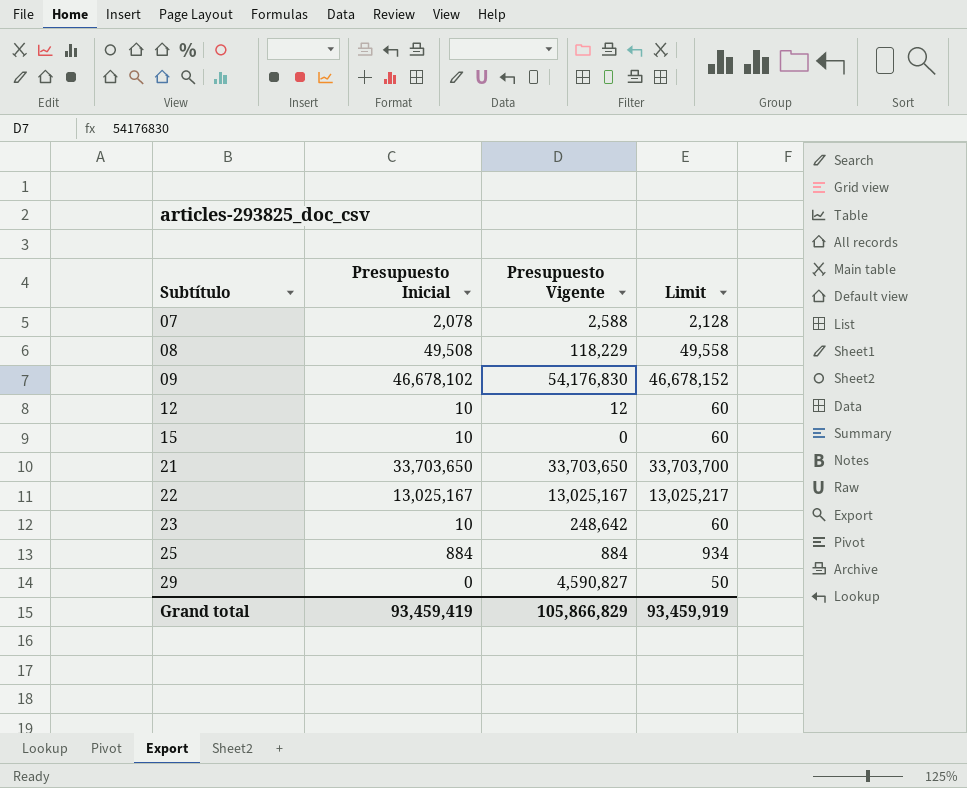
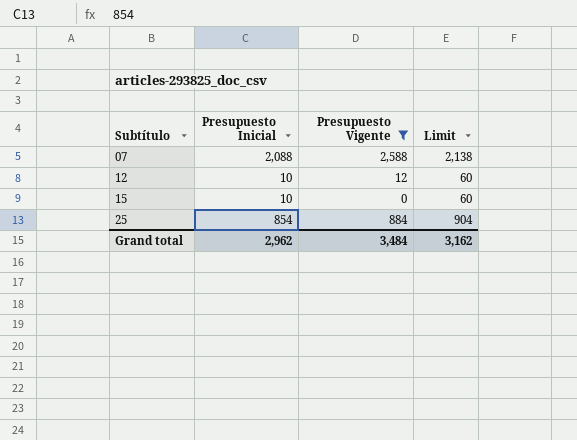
filter: none -> Presupuesto Vigente <= 2,588
07 | Presupuesto Inicial: 2,078 -> 2,088
07 | Limit: 2,128 -> 2,138
25 | Presupuesto Inicial: 884 -> 854
25 | Limit: 934 -> 904
Grand total | Presupuesto Inicial: 93,459,419 -> 2,962
Grand total | Presupuesto Vigente: 105,866,829 -> 3,484
Grand total | Limit: 93,459,919 -> 3,162

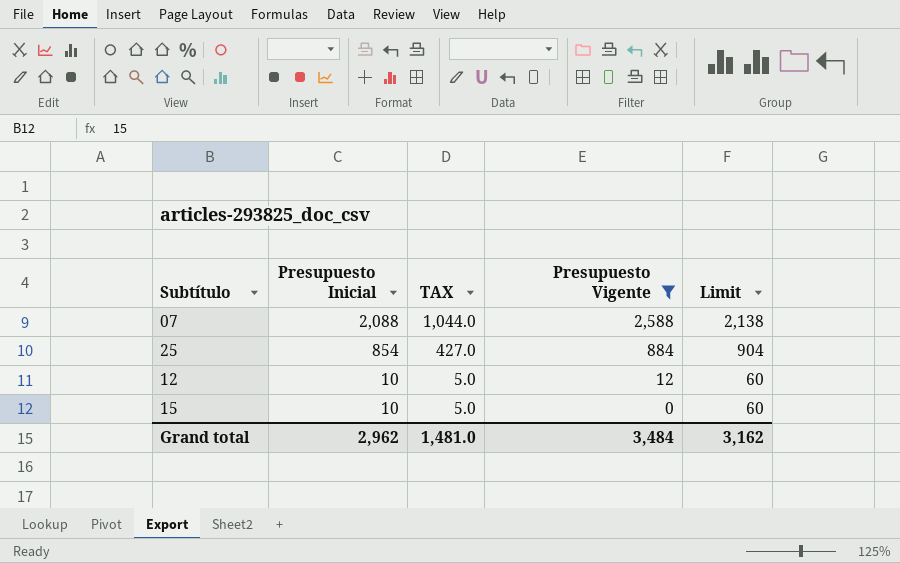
row order: Subtítulo ascending -> Presupuesto Inicial descending
column TAX | formula: none -> [Presupuesto Inicial] * 0.5

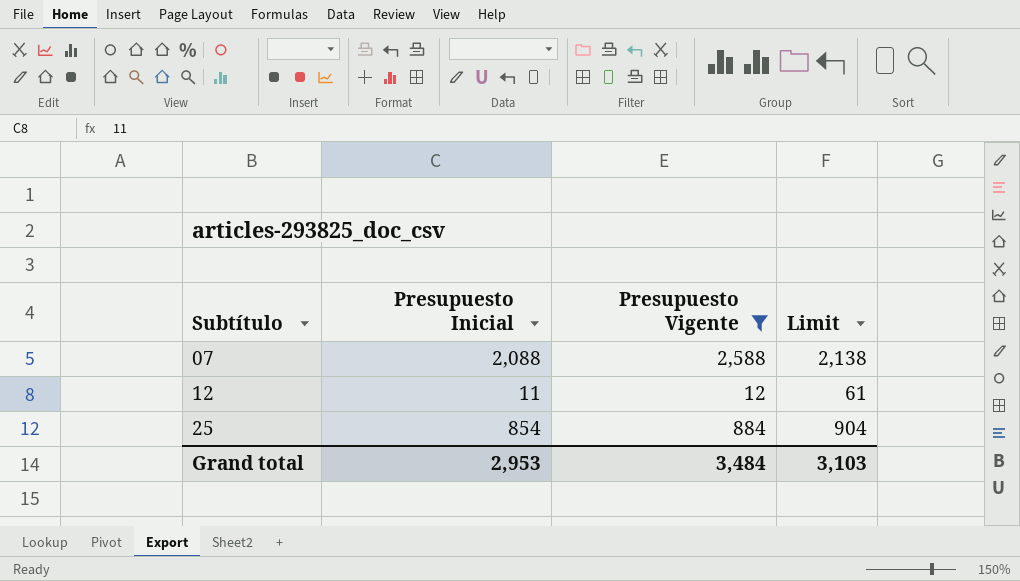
row order: Presupuesto Inicial descending -> Subtítulo ascending
column TAX | formula: [Presupuesto Inicial] * 0.5 -> none
row 15: 10 | 5.0 | 0 | 60 -> none
12 | Presupuesto Inicial: 10 -> 11
12 | Limit: 60 -> 61
Grand total | Presupuesto Inicial: 2,962 -> 2,953
Grand total | Limit: 3,162 -> 3,103

